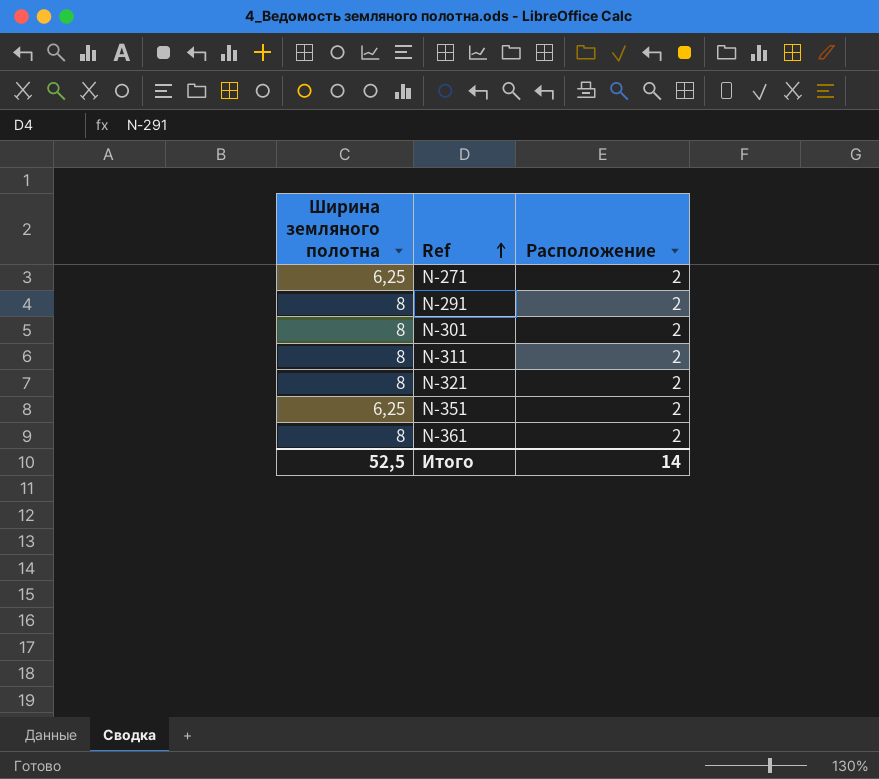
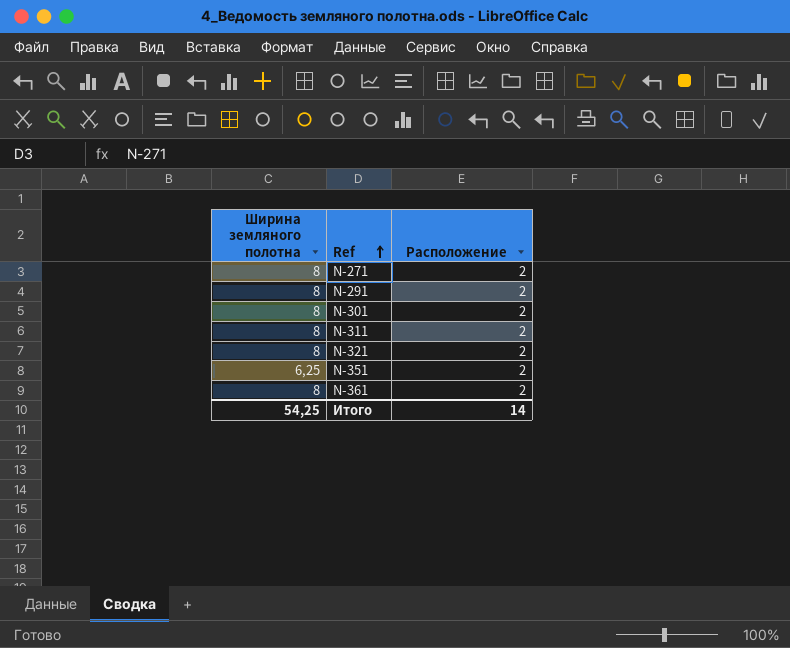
N-271 | Ширина земляного полотна: 6,25 -> 8
Итого | Ширина земляного полотна: 52,5 -> 54,25

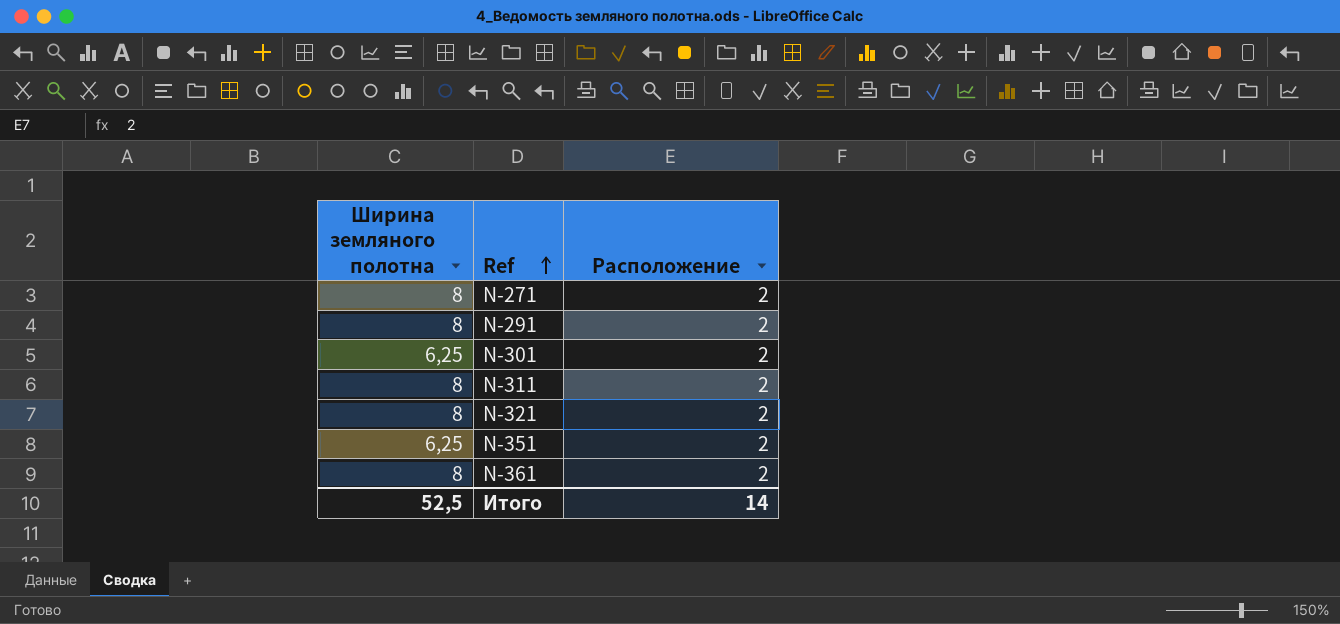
N-301 | Ширина земляного полотна: 8 -> 6,25
Итого | Ширина земляного полотна: 54,25 -> 52,5

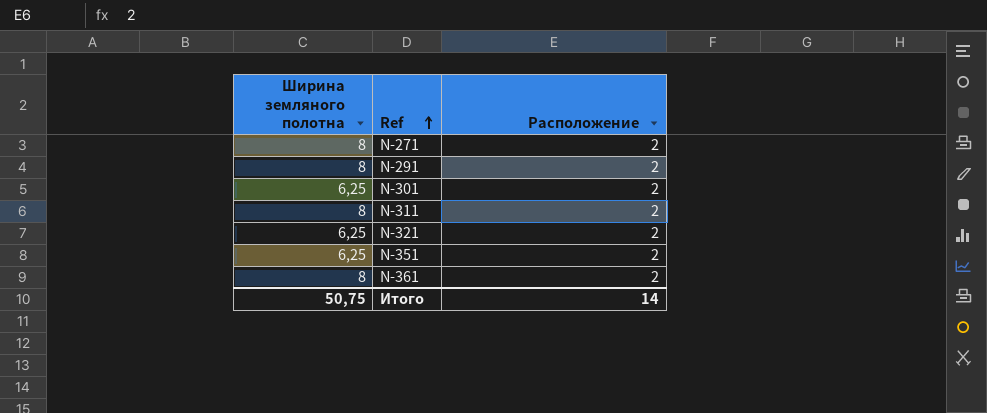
N-321 | Ширина земляного полотна: 8 -> 6,25
Итого | Ширина земляного полотна: 52,5 -> 50,75

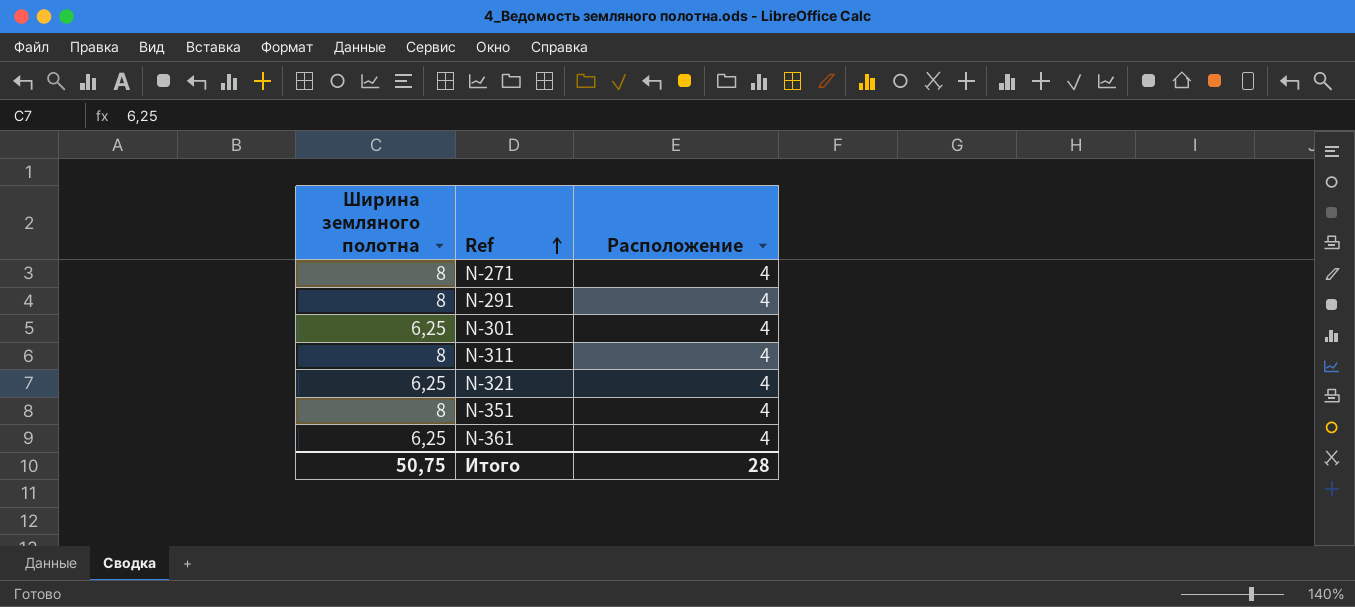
N-271 | Расположение: 2 -> 4
N-291 | Расположение: 2 -> 4
N-301 | Расположение: 2 -> 4
N-311 | Расположение: 2 -> 4
N-321 | Расположение: 2 -> 4
N-351 | Ширина земляного полотна: 6,25 -> 8
N-351 | Расположение: 2 -> 4
N-361 | Ширина земляного полотна: 8 -> 6,25
N-361 | Расположение: 2 -> 4
Итого | Расположение: 14 -> 28

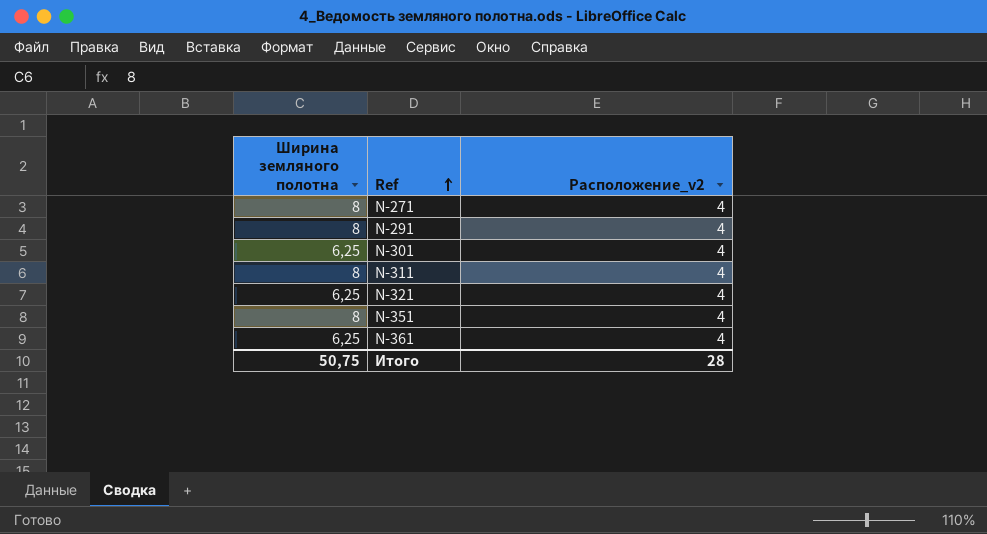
column name: Расположение -> Расположение_v2

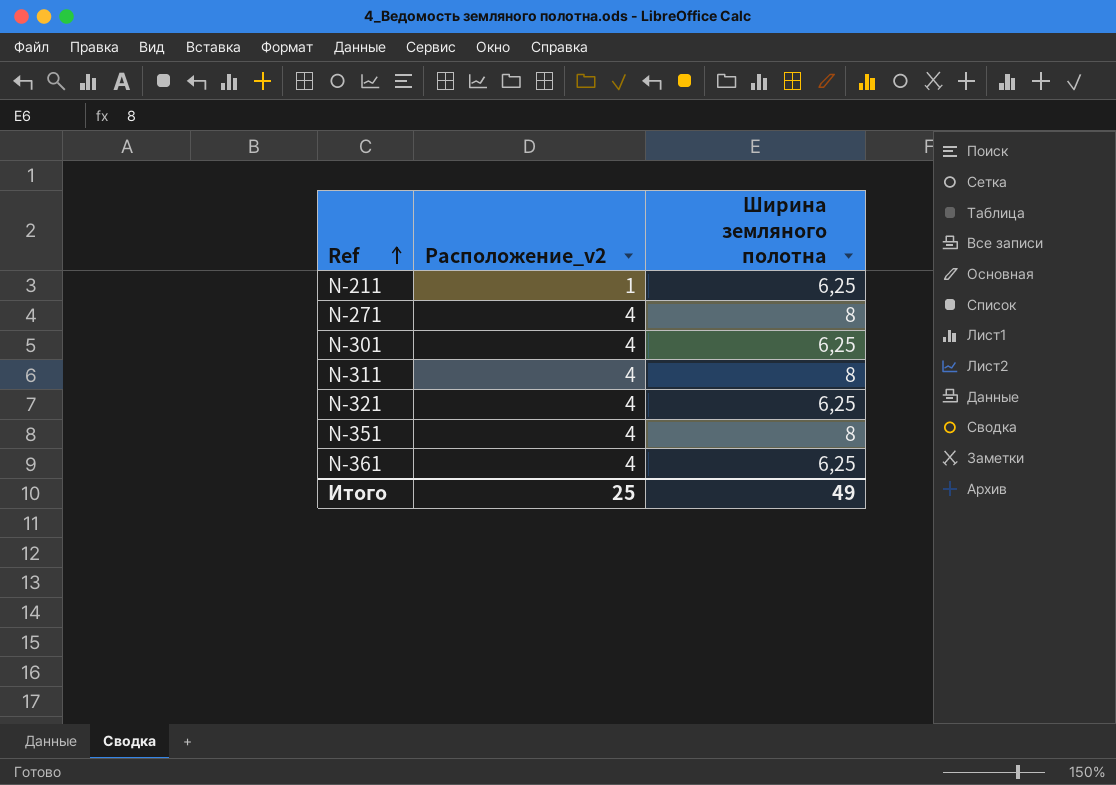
column Ширина земляного полотна | position: 1 -> 3
row N-291: 8 | 4 -> none
row N-211: none -> 1 | 6,25
Итого | Расположение_v2: 28 -> 25
Итого | Ширина земляного полотна: 50,75 -> 49

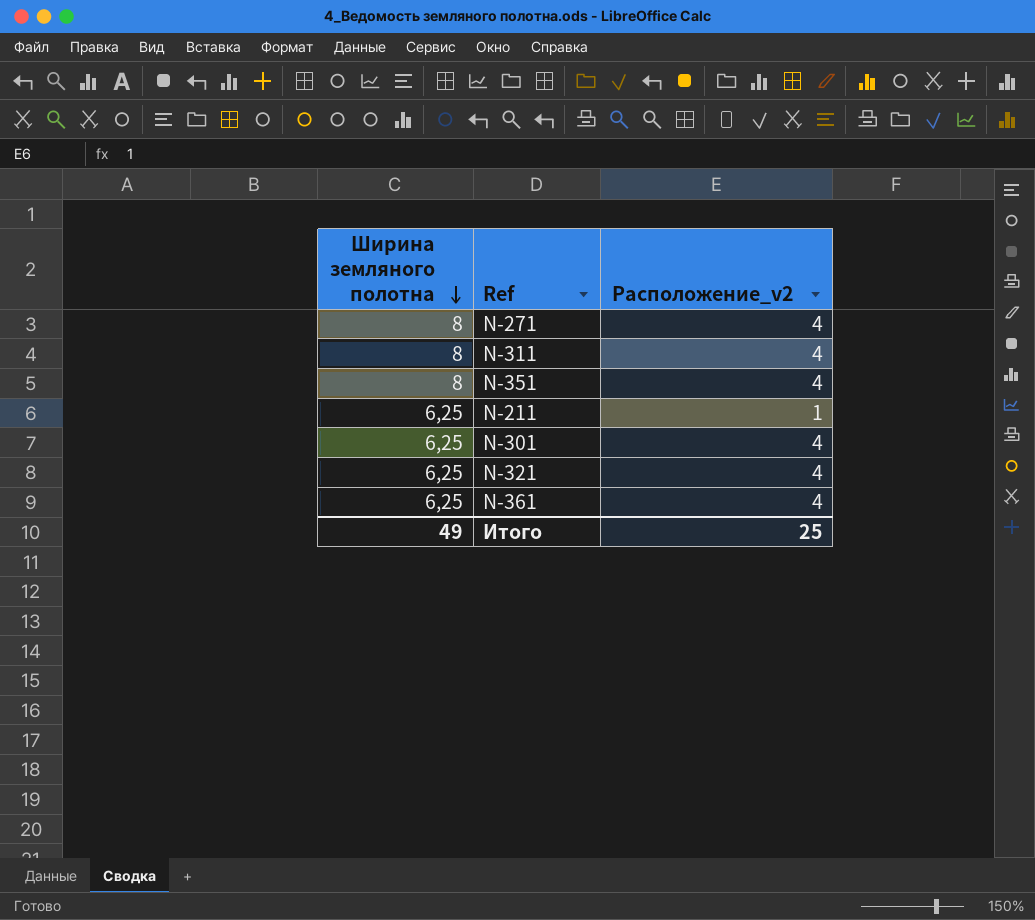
row order: Ref ascending -> Ширина земляного полотна descending
column Ширина земляного полотна | position: 3 -> 1

